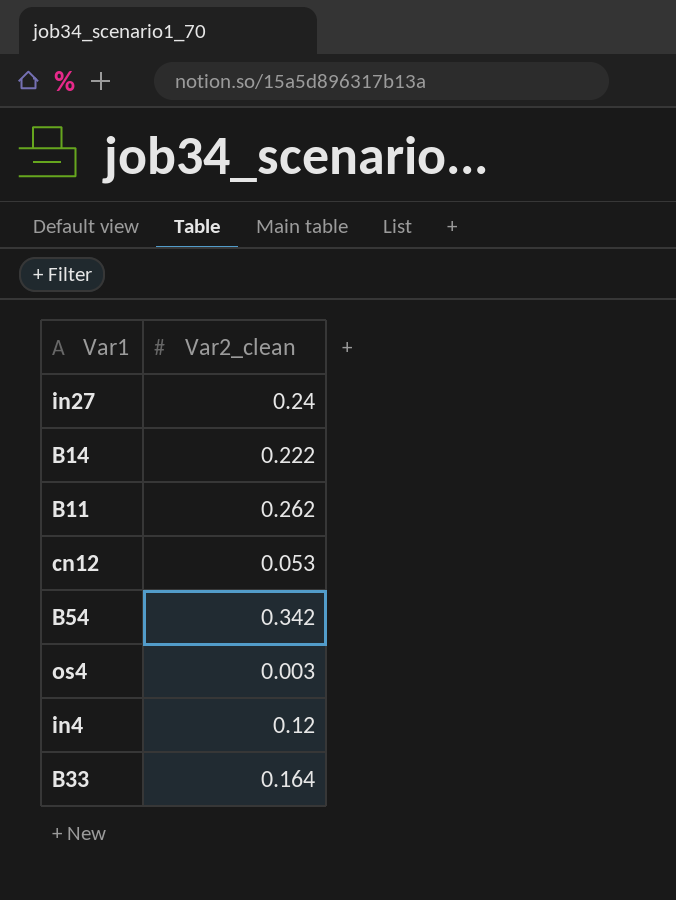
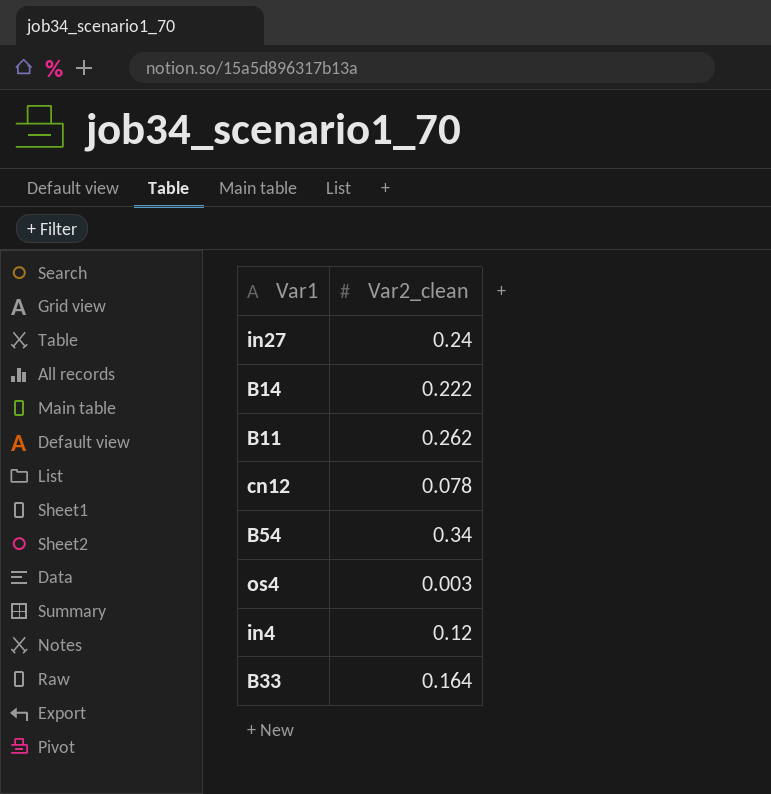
cn12 | Var2_clean: 0.053 -> 0.078
B54 | Var2_clean: 0.342 -> 0.34

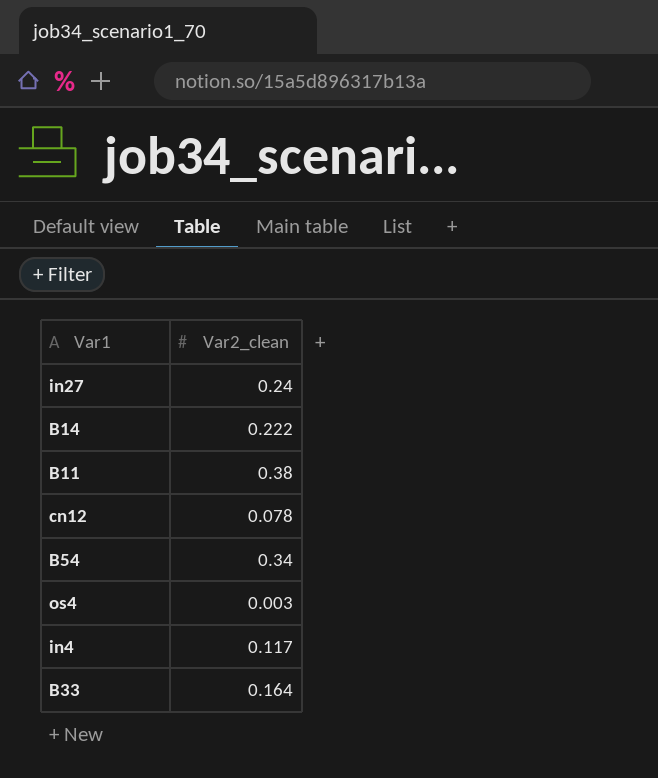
B11 | Var2_clean: 0.262 -> 0.38
in4 | Var2_clean: 0.12 -> 0.117

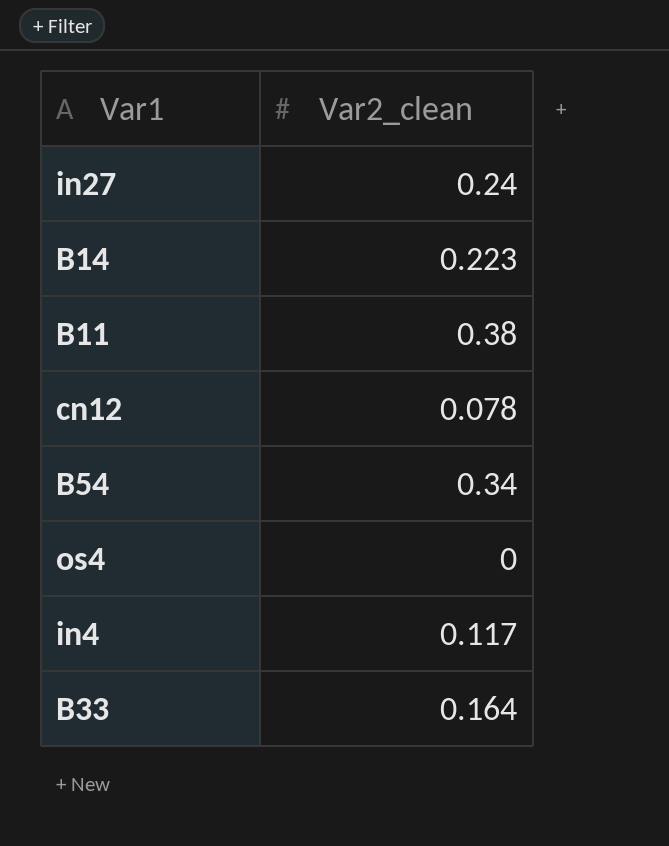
B14 | Var2_clean: 0.222 -> 0.223
os4 | Var2_clean: 0.003 -> 0

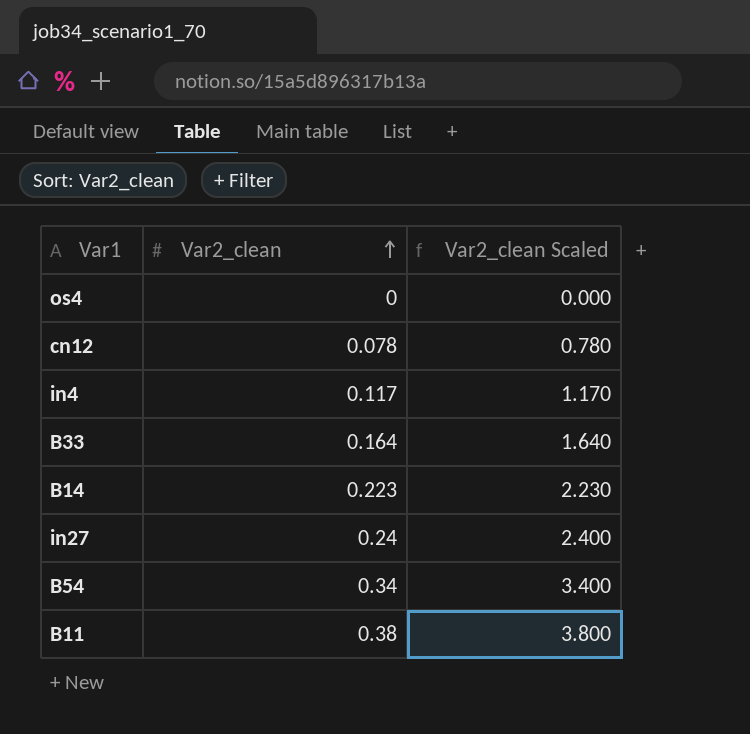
row order: none -> Var2_clean ascending
column Var2_clean Scaled | formula: none -> [Var2_clean] * 10

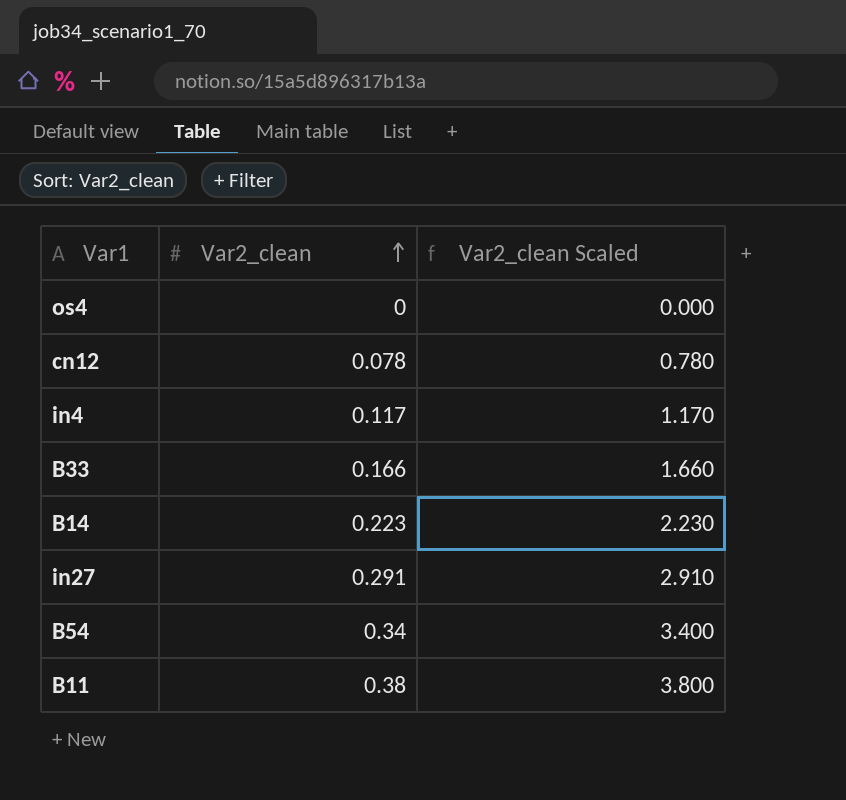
B33 | Var2_clean: 0.164 -> 0.166
B33 | Var2_clean Scaled: 1.640 -> 1.660
in27 | Var2_clean: 0.24 -> 0.291
in27 | Var2_clean Scaled: 2.400 -> 2.910

